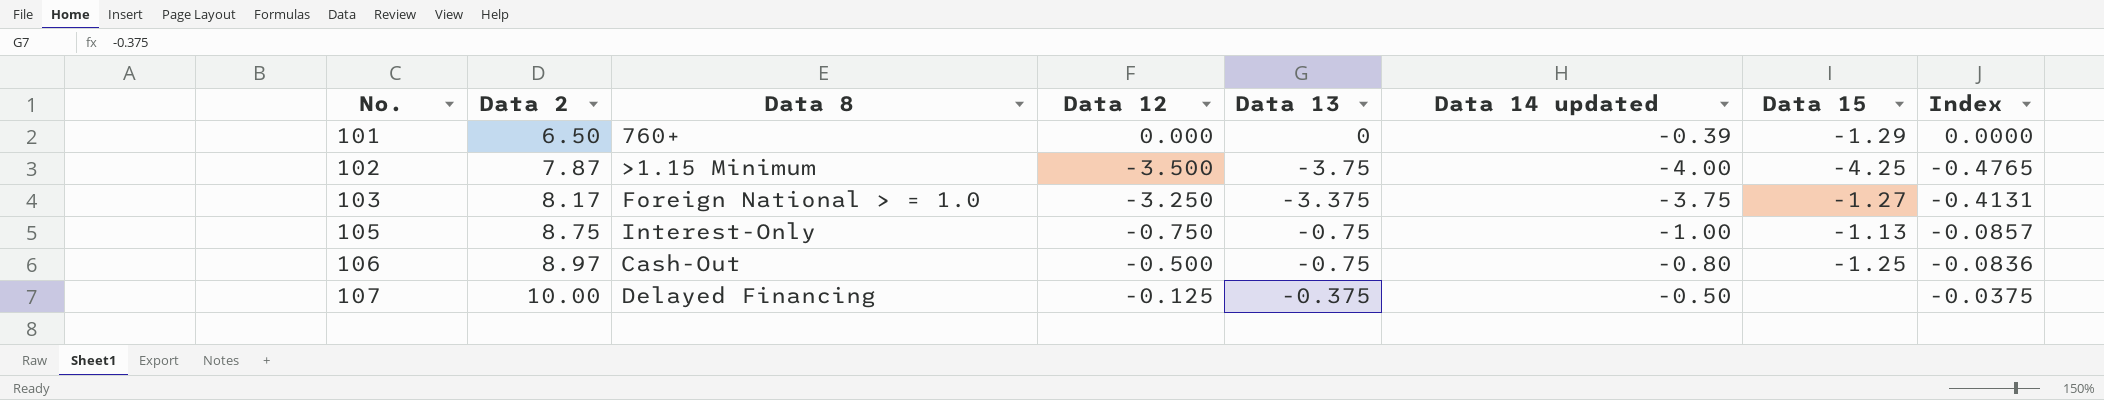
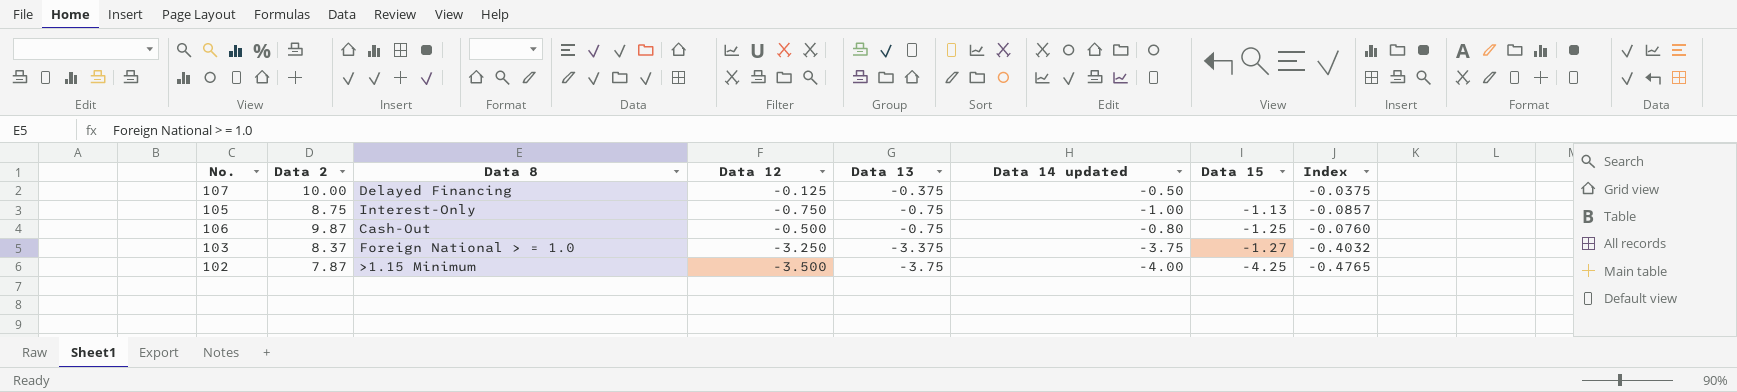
row order: No. ascending -> Data 13 descending
row 101: 6.50 | 760+ | 0.000 | 0 | -0.39 | -1.29 | 0.0000 -> none
106 | Data 2: 8.97 -> 9.87
106 | Index: -0.0836 -> -0.0760
103 | Data 2: 8.17 -> 8.37
103 | Index: -0.4131 -> -0.4032

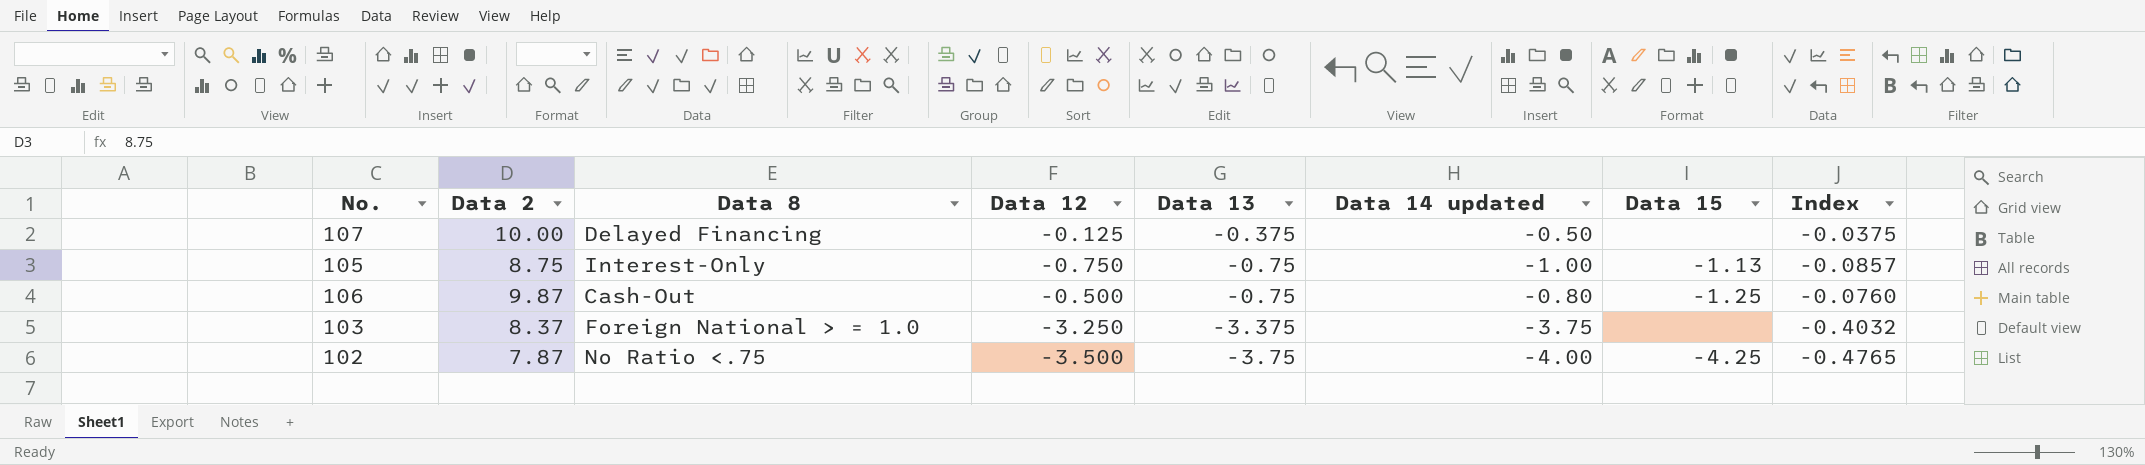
103 | Data 15: -1.27 -> none
102 | Data 8: >1.15 Minimum -> No Ratio <.75

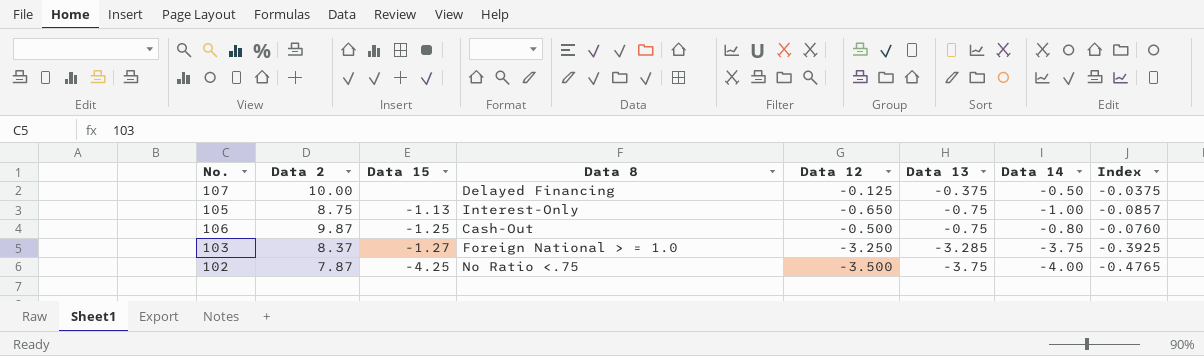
column Data 15 | position: 7 -> 3
column name: Data 14 updated -> Data 14
105 | Data 12: -0.750 -> -0.650
103 | Data 15: none -> -1.27
103 | Data 13: -3.375 -> -3.285
103 | Index: -0.4032 -> -0.3925

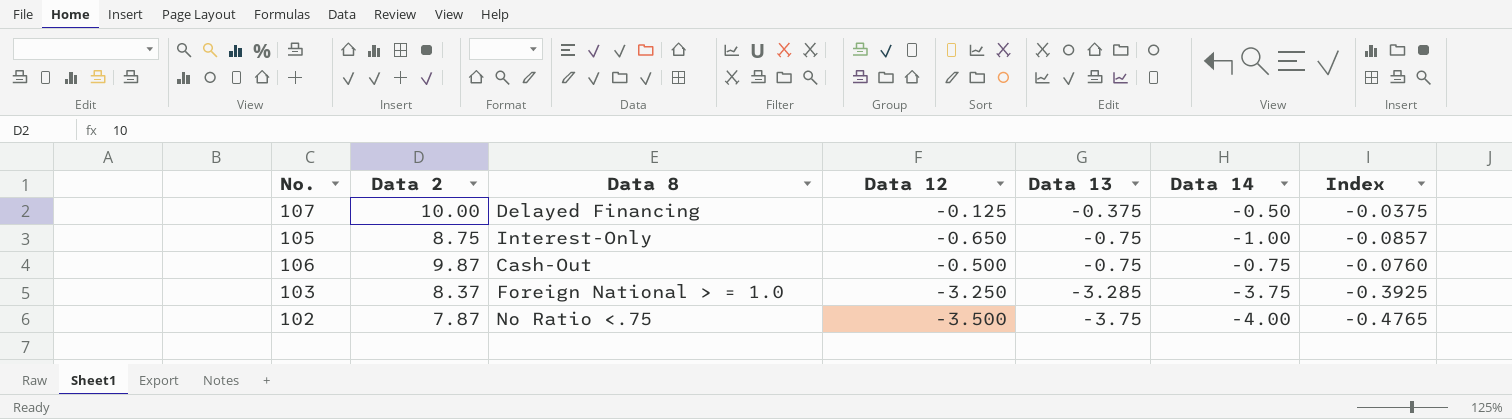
column Data 15 | position: 3 -> none
106 | Data 14: -0.80 -> -0.75

